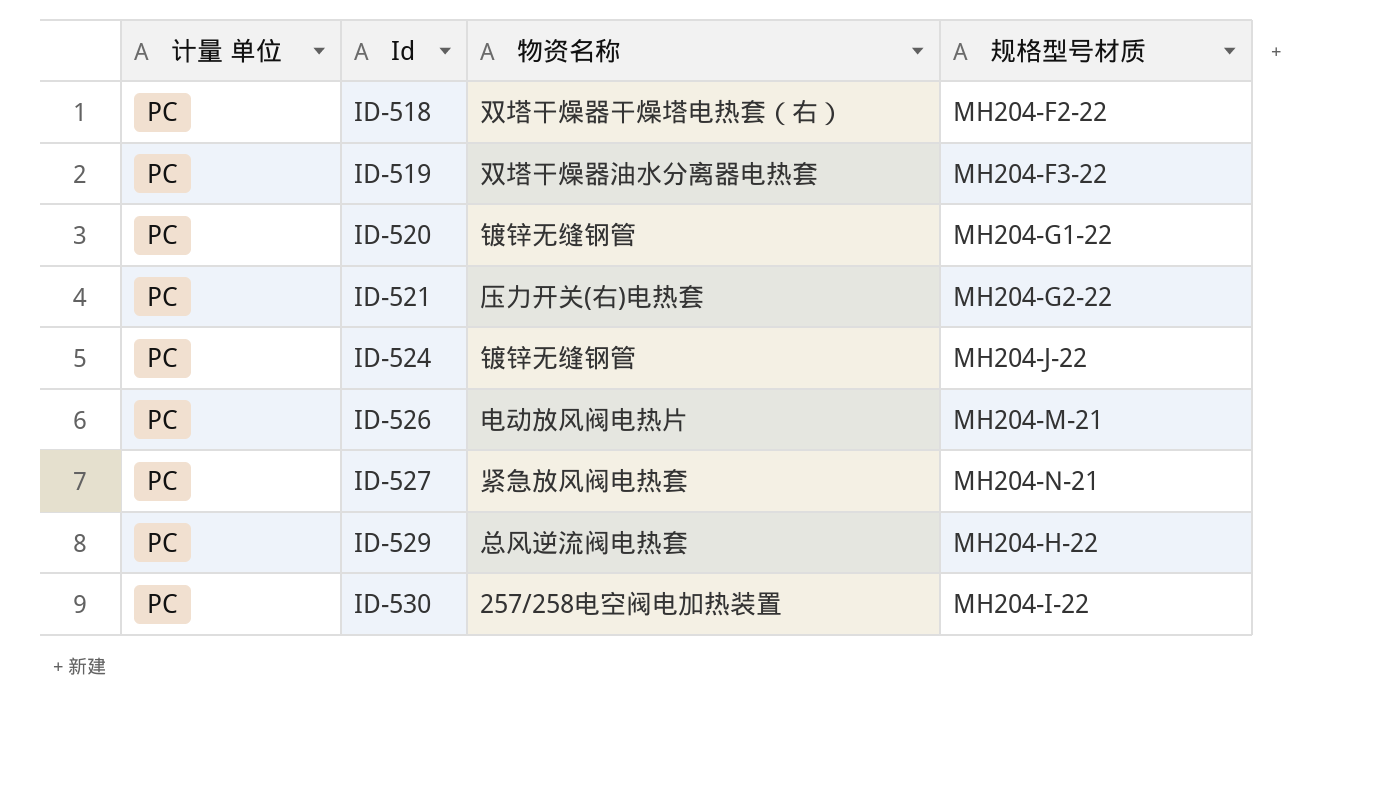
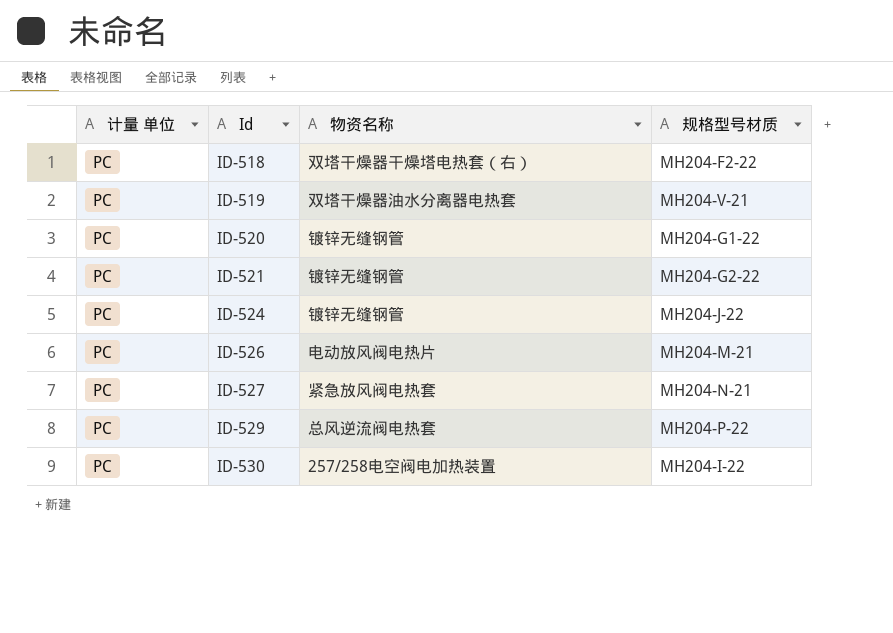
ID-519 | 规格型号材质: MH204-F3-22 -> MH204-V-21
ID-521 | 物资名称: 压力开关(右)电热套 -> 镀锌无缝钢管
ID-529 | 规格型号材质: MH204-H-22 -> MH204-P-22

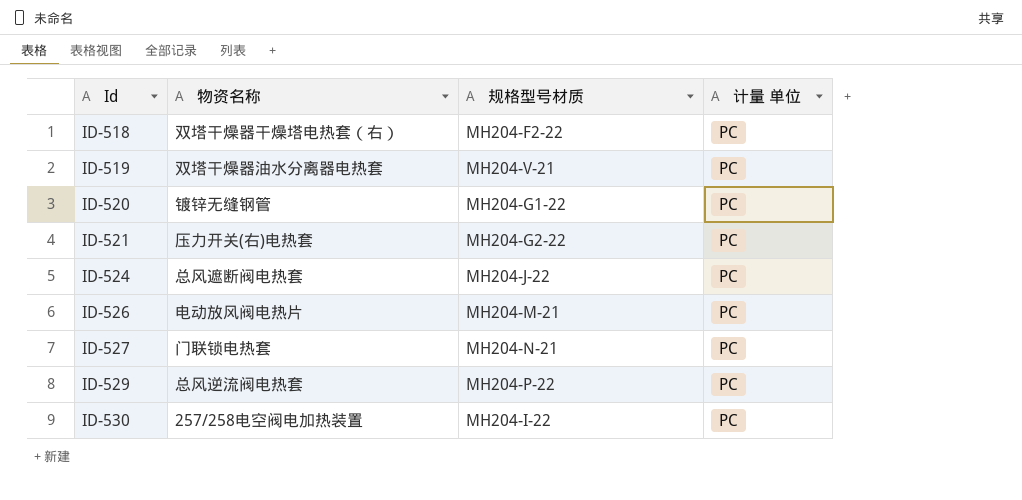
column 计量 单位 | position: 1 -> 4
ID-521 | 物资名称: 镀锌无缝钢管 -> 压力开关(右)电热套
ID-524 | 物资名称: 镀锌无缝钢管 -> 总风遮断阀电热套
ID-527 | 物资名称: 紧急放风阀电热套 -> 门联锁电热套

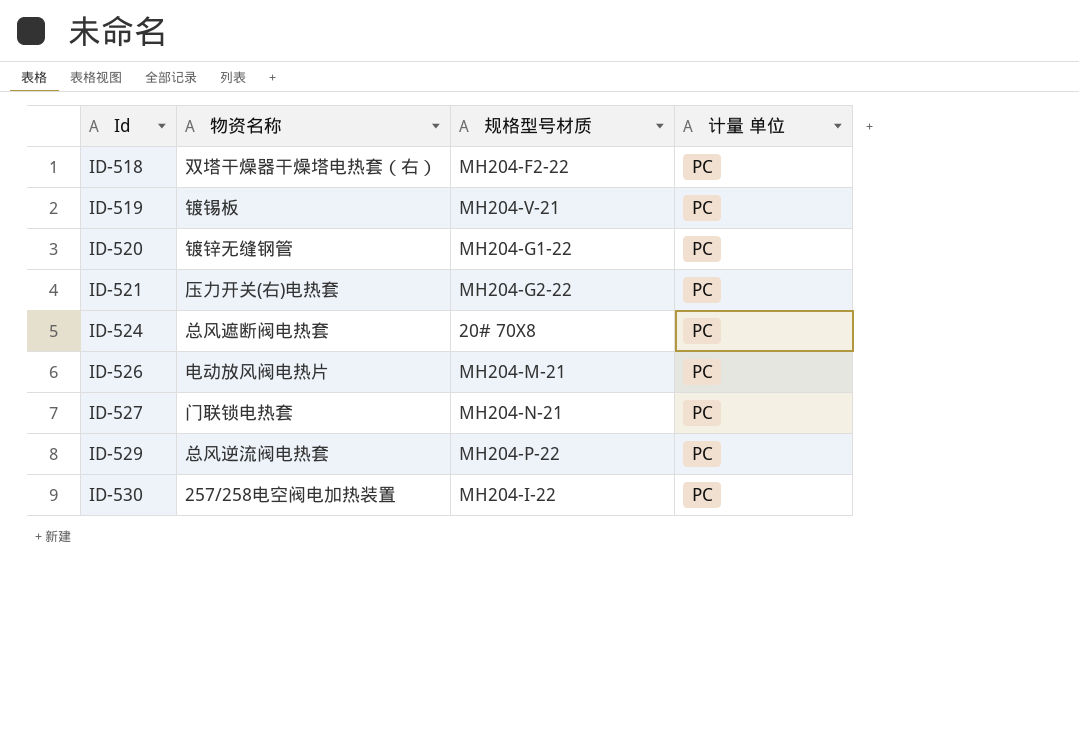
ID-519 | 物资名称: 双塔干燥器油水分离器电热套 -> 镀锡板
ID-524 | 规格型号材质: MH204-J-22 -> 20# 70X8

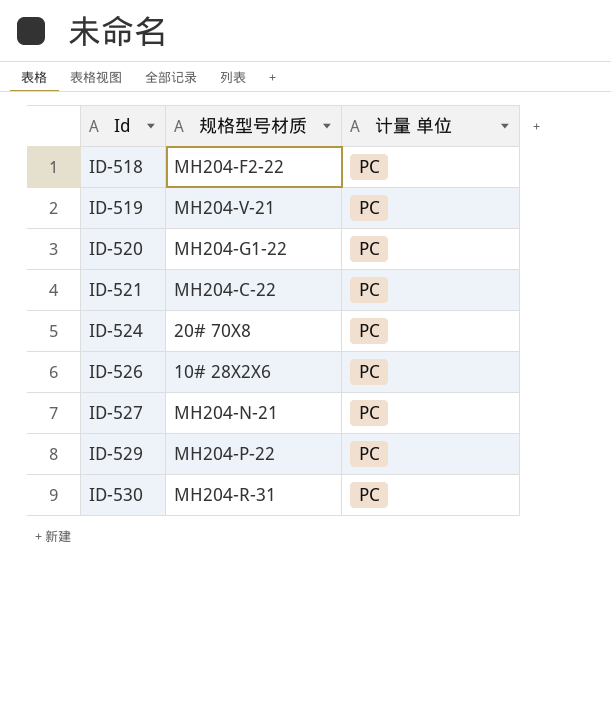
column 物资名称 | position: 2 -> none
ID-521 | 规格型号材质: MH204-G2-22 -> MH204-C-22
ID-526 | 规格型号材质: MH204-M-21 -> 10# 28X2X6
ID-530 | 规格型号材质: MH204-I-22 -> MH204-R-31

